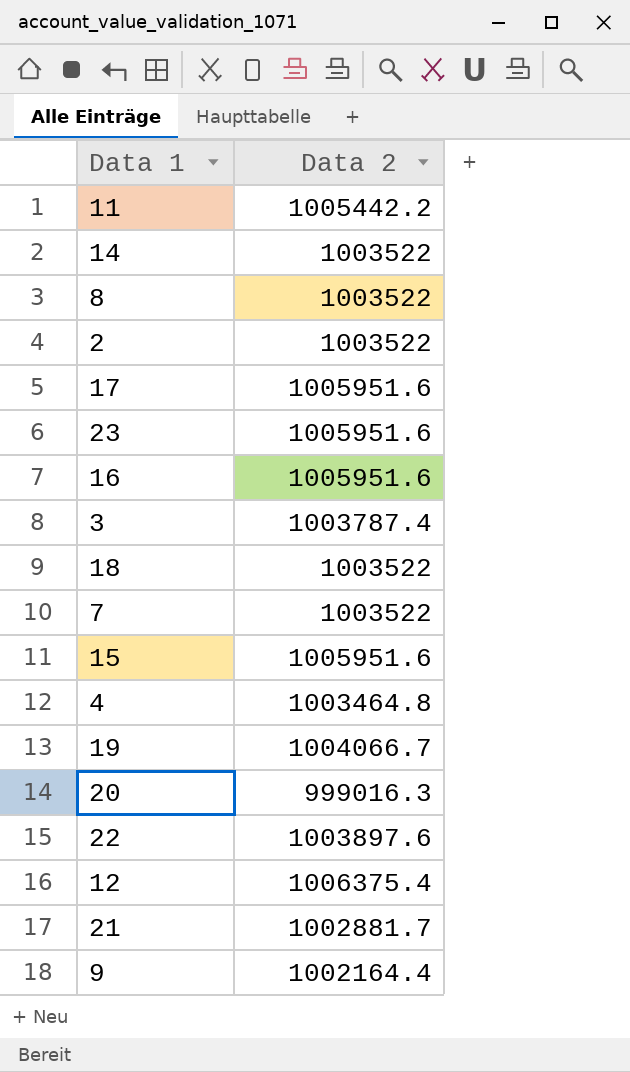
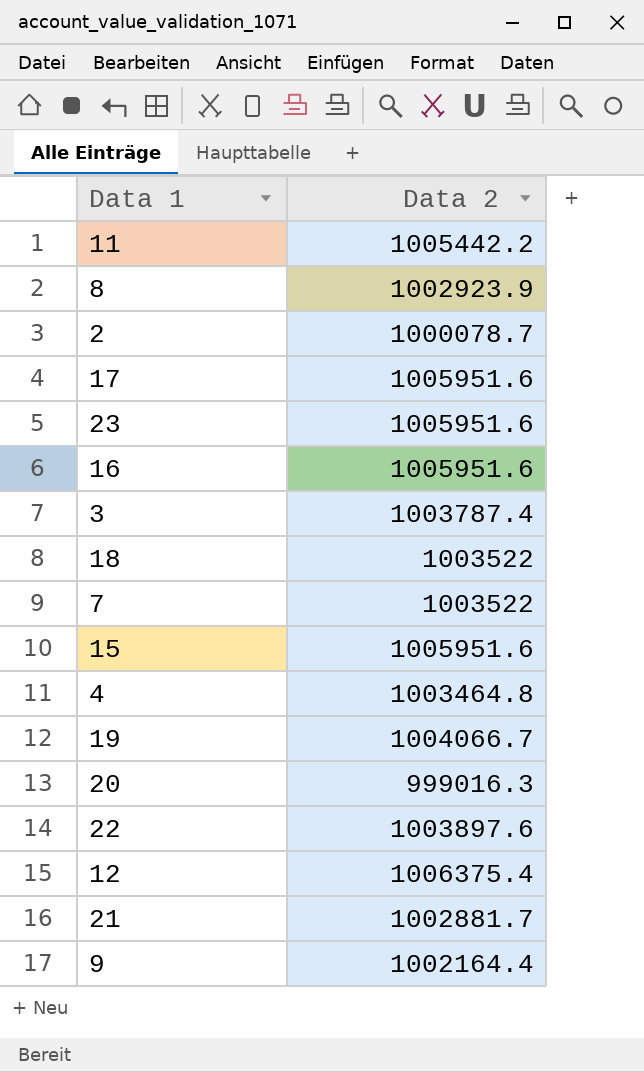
row 14: 1003522 -> none
8 | Data 2: 1003522 -> 1002923.9
2 | Data 2: 1003522 -> 1000078.7

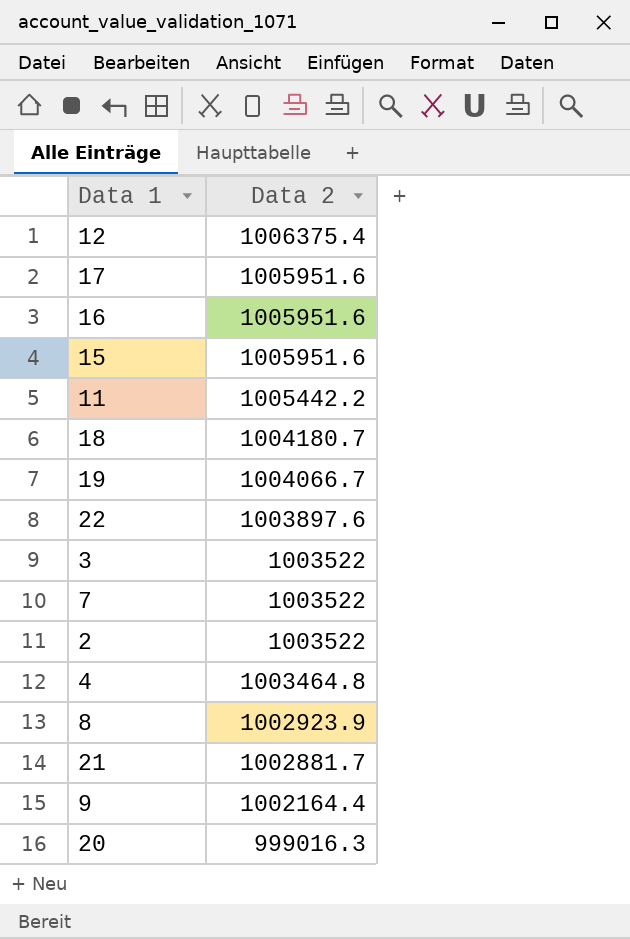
row order: none -> Data 2 descending
row 23: 1005951.6 -> none
18 | Data 2: 1003522 -> 1004180.7
3 | Data 2: 1003787.4 -> 1003522
2 | Data 2: 1000078.7 -> 1003522

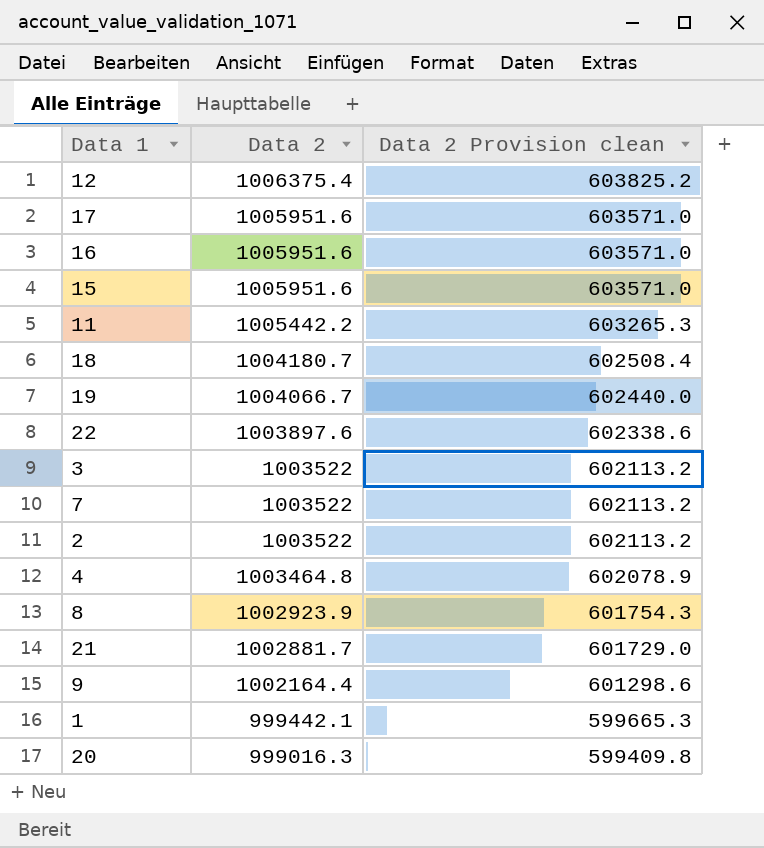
column Data 2 Provision clean | formula: none -> [Data 2] * 0.6
row 1: none -> 999442.1 | 599665.3

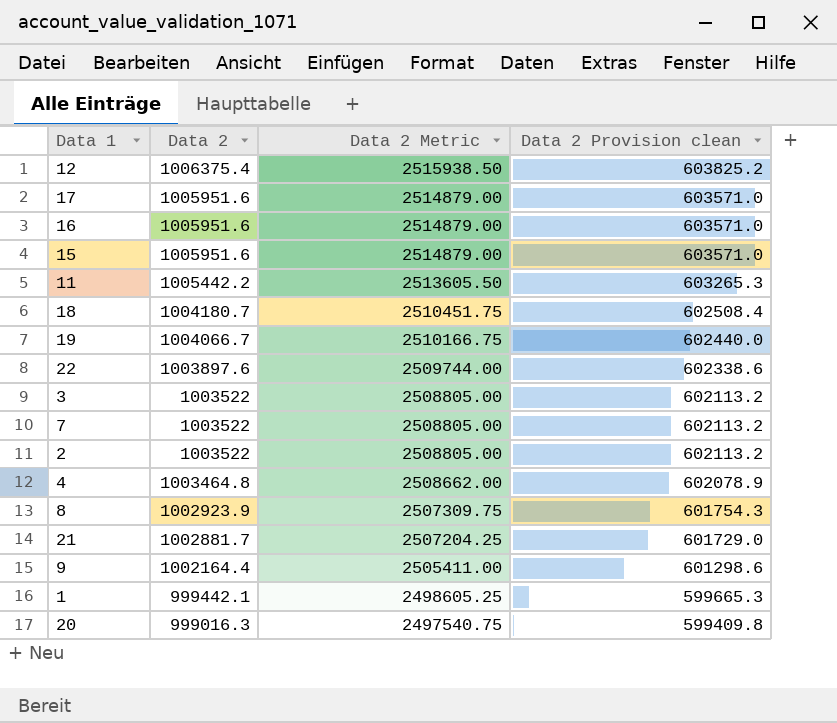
column Data 2 Metric | formula: none -> [Data 2] * 2.5

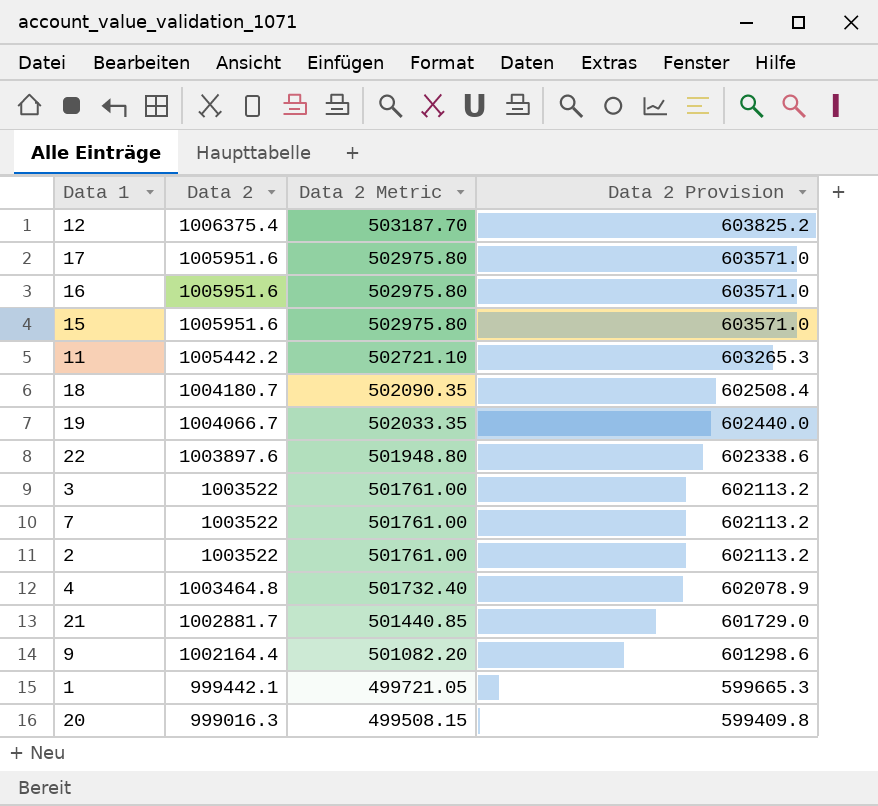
column Data 2 Metric | formula: [Data 2] * 2.5 -> [Data 2] * 0.5
column name: Data 2 Provision clean -> Data 2 Provision
row 8: 1002923.9 | 2507309.75 | 601754.3 -> none

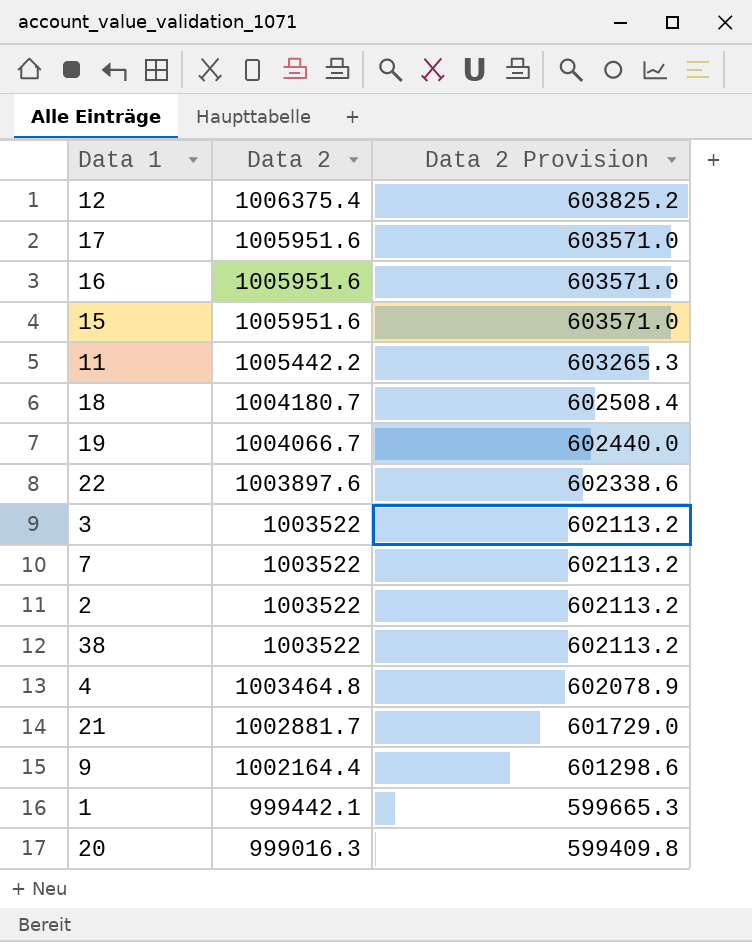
column Data 2 Metric | formula: [Data 2] * 0.5 -> none
row 38: none -> 1003522 | 602113.2

